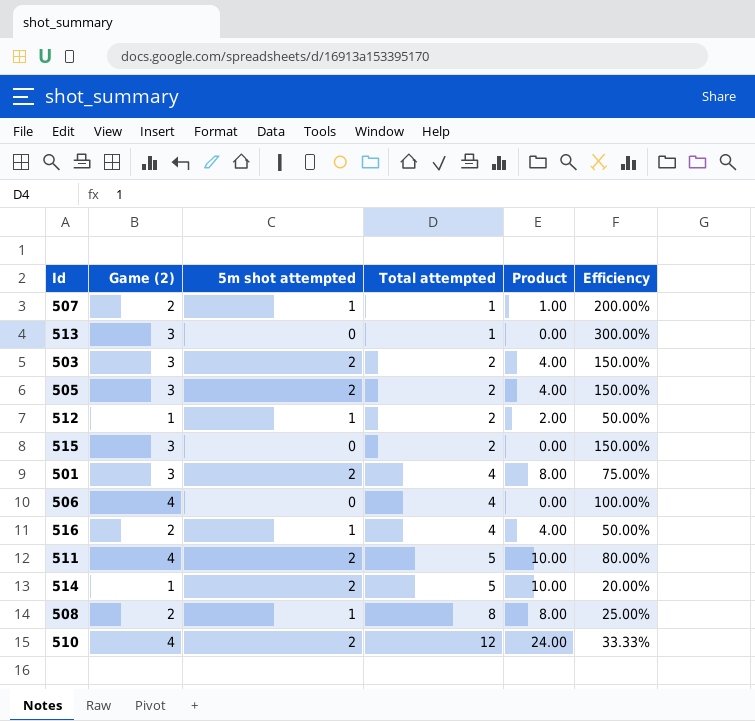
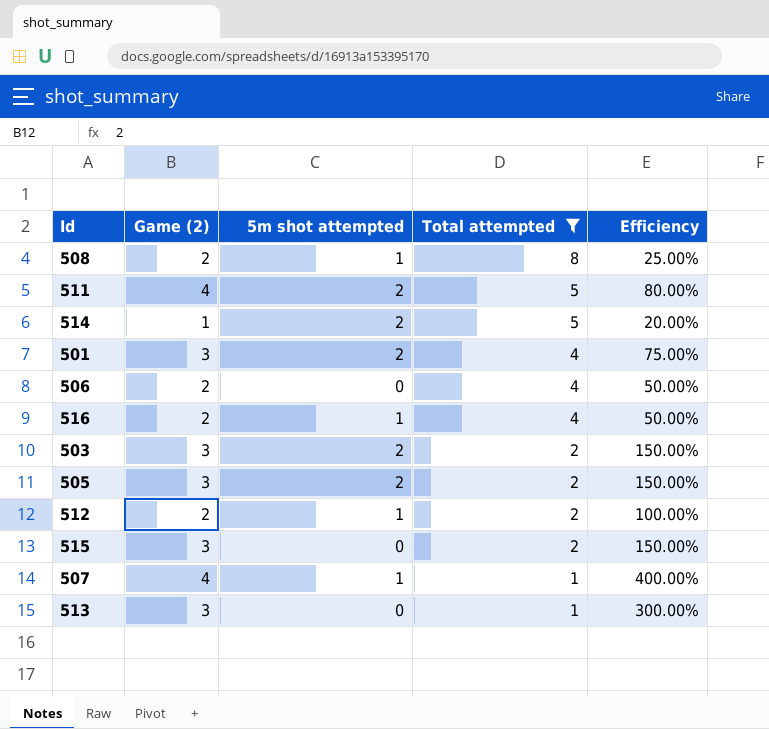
filter: none -> Total attempted != 12
row order: Total attempted ascending -> Total attempted descending
column Product | formula: [5m shot attempted] * [Total attempted] -> none
506 | Game (2): 4 -> 2
506 | Efficiency: 100.00% -> 50.00%
512 | Game (2): 1 -> 2
512 | Efficiency: 50.00% -> 100.00%
507 | Game (2): 2 -> 4
507 | Efficiency: 200.00% -> 400.00%

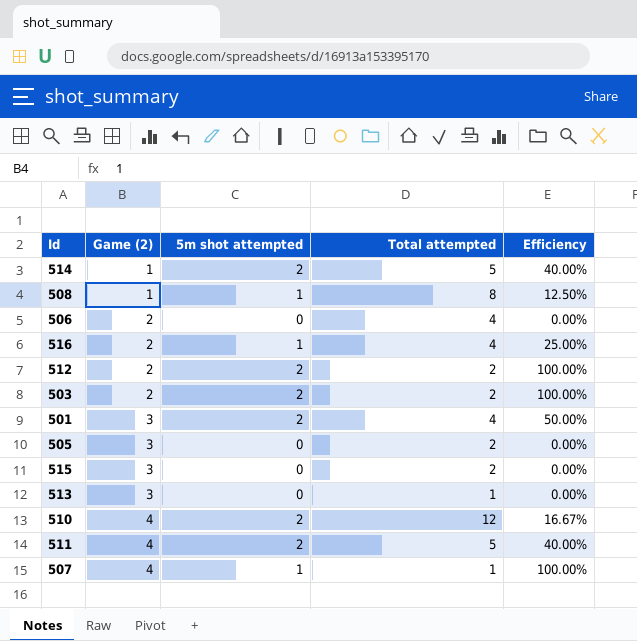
filter: Total attempted != 12 -> none
row order: Total attempted descending -> Game (2) ascending
column Efficiency | formula: [Game (2)] / [Total attempted] -> [5m shot attempted] / [Total attempted]
508 | Game (2): 2 -> 1
512 | 5m shot attempted: 1 -> 2
503 | Game (2): 3 -> 2
505 | 5m shot attempted: 2 -> 0

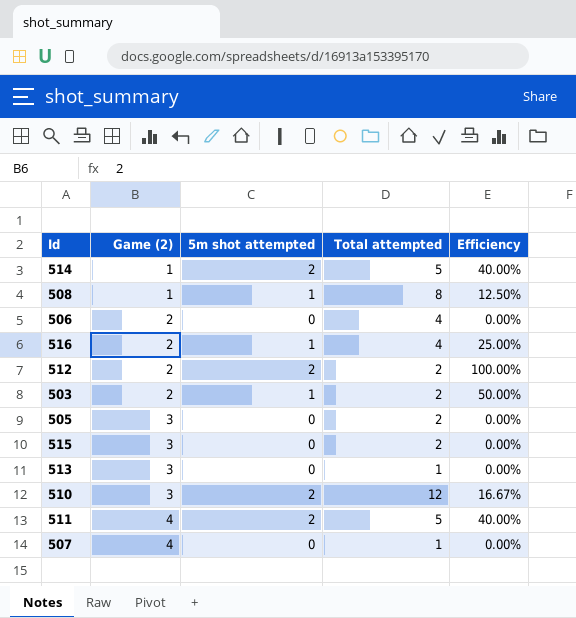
row 501: 3 | 2 | 4 | 50.00% -> none
503 | 5m shot attempted: 2 -> 1
503 | Efficiency: 100.00% -> 50.00%
510 | Game (2): 4 -> 3
507 | 5m shot attempted: 1 -> 0
507 | Efficiency: 100.00% -> 0.00%

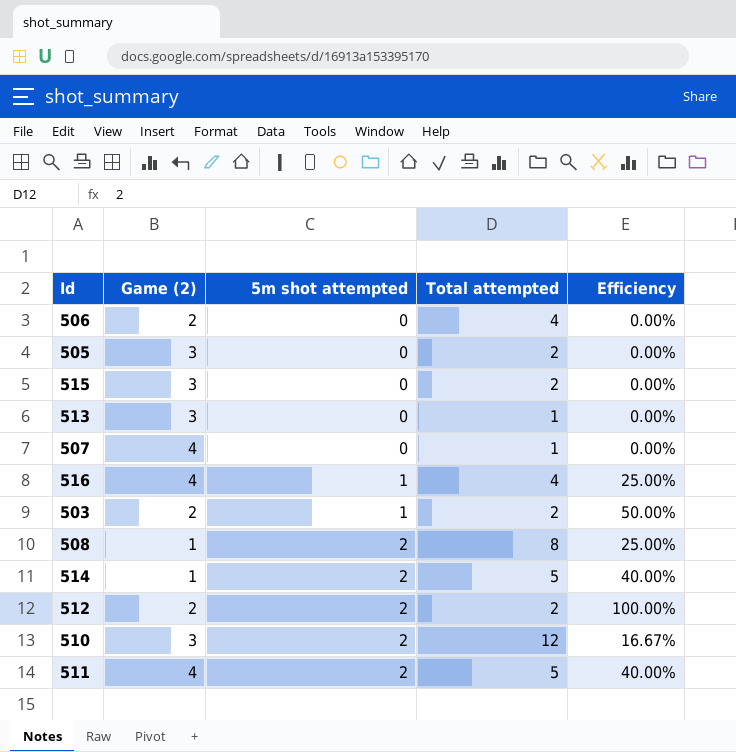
row order: Game (2) ascending -> 5m shot attempted ascending
516 | Game (2): 2 -> 4
508 | 5m shot attempted: 1 -> 2
508 | Efficiency: 12.50% -> 25.00%

